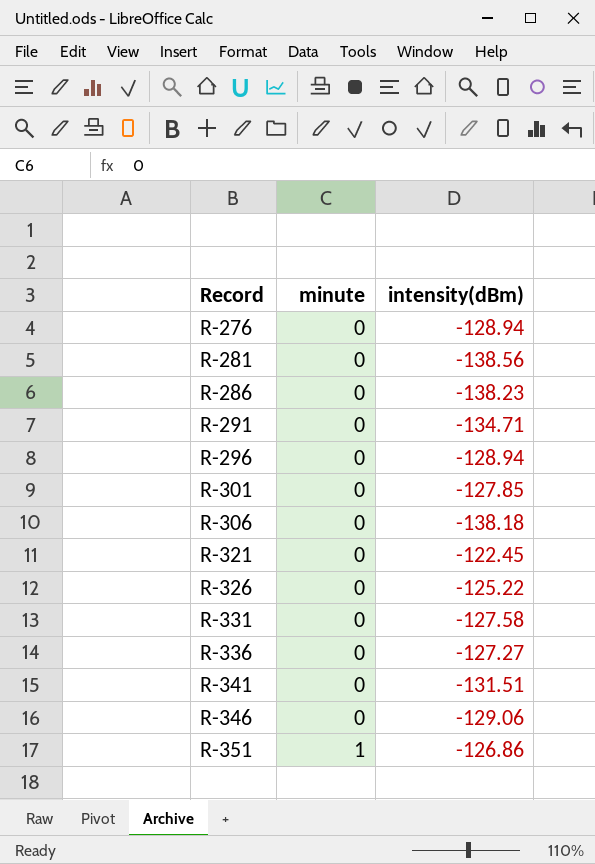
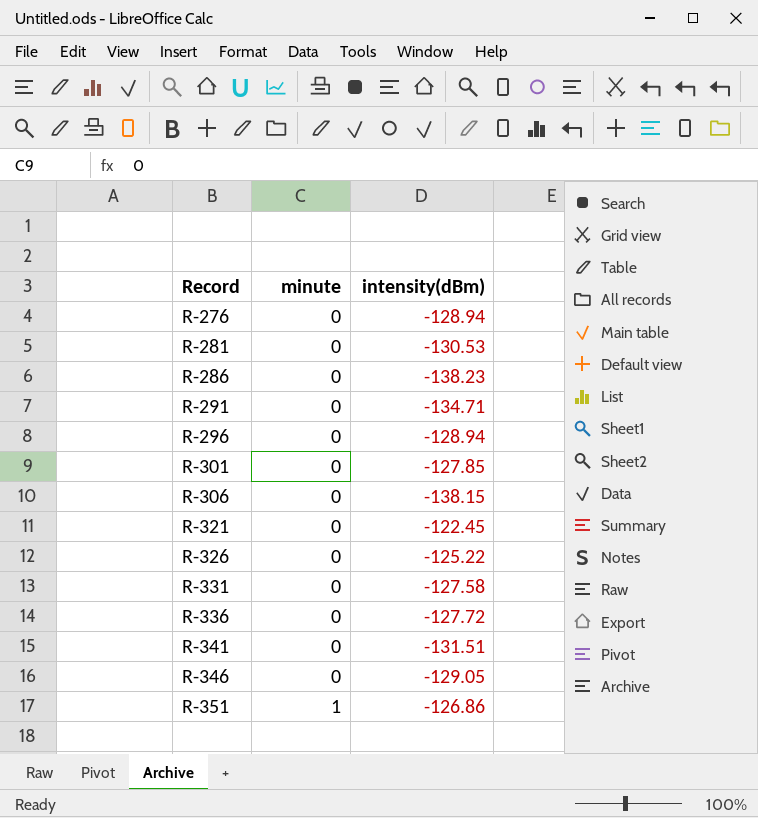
R-281 | intensity(dBm): -138.56 -> -130.53
R-306 | intensity(dBm): -138.18 -> -138.15
R-336 | intensity(dBm): -127.27 -> -127.72
R-346 | intensity(dBm): -129.06 -> -129.05

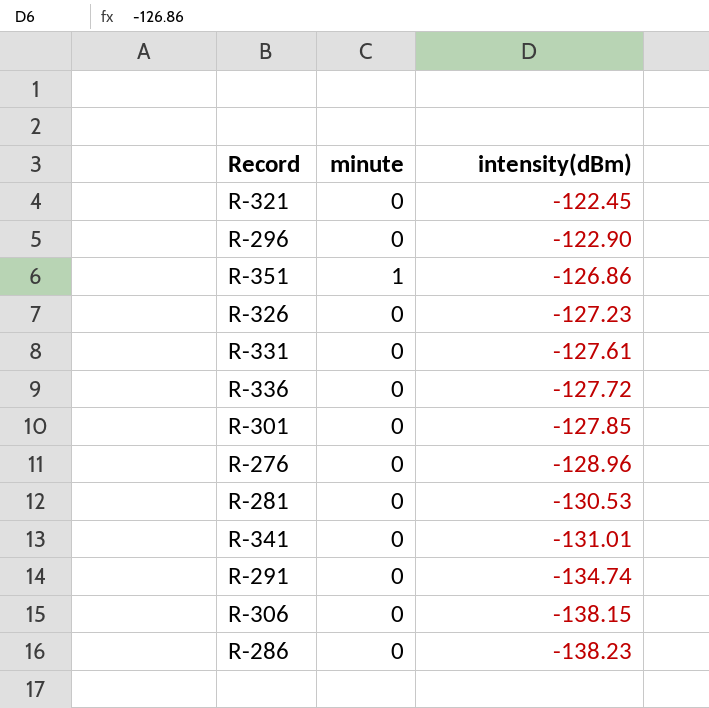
row order: Record ascending -> intensity(dBm) descending
row R-346: 0 | -129.05 -> none
R-296 | intensity(dBm): -128.94 -> -122.90
R-326 | intensity(dBm): -125.22 -> -127.23
R-331 | intensity(dBm): -127.58 -> -127.61
R-276 | intensity(dBm): -128.94 -> -128.96
R-341 | intensity(dBm): -131.51 -> -131.01
R-291 | intensity(dBm): -134.71 -> -134.74

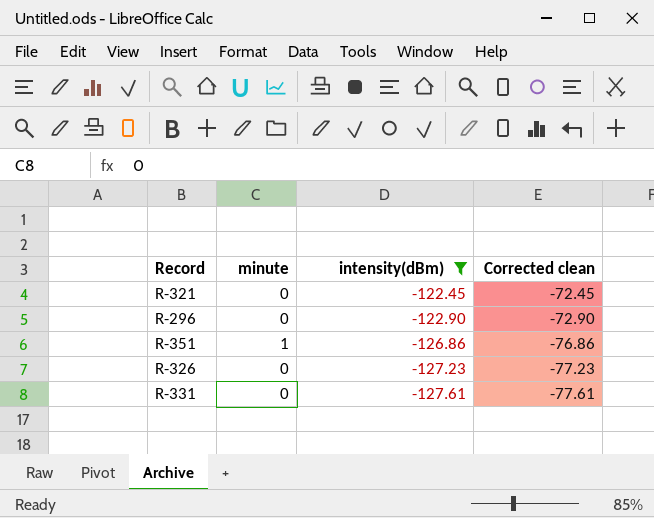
filter: none -> intensity(dBm) >= -127.61
column Corrected clean | formula: none -> [intensity(dBm)] + 50

